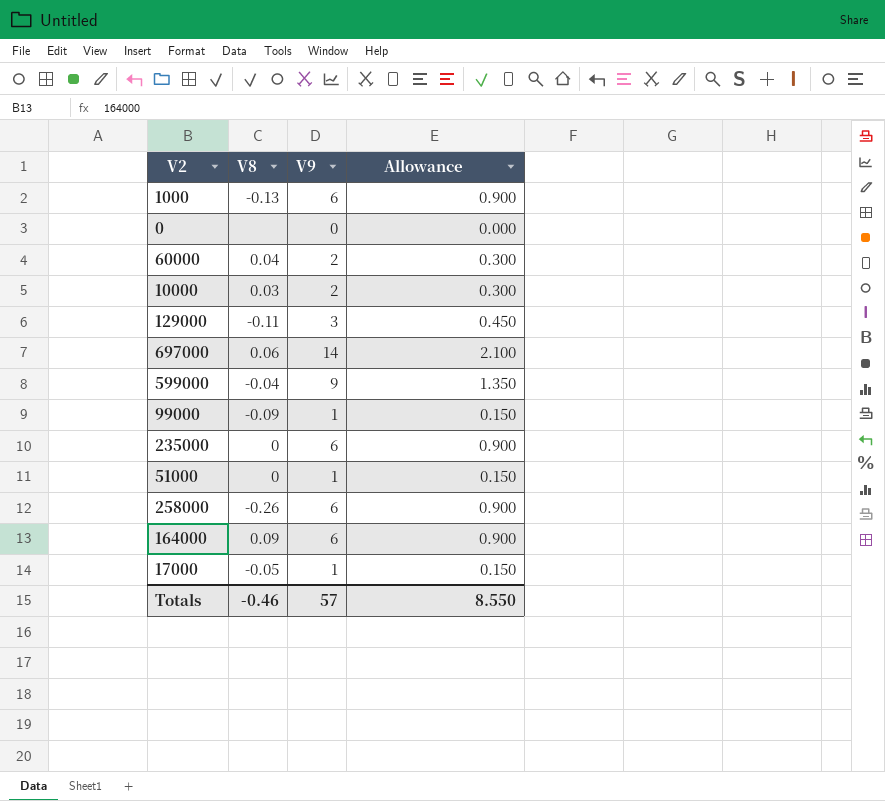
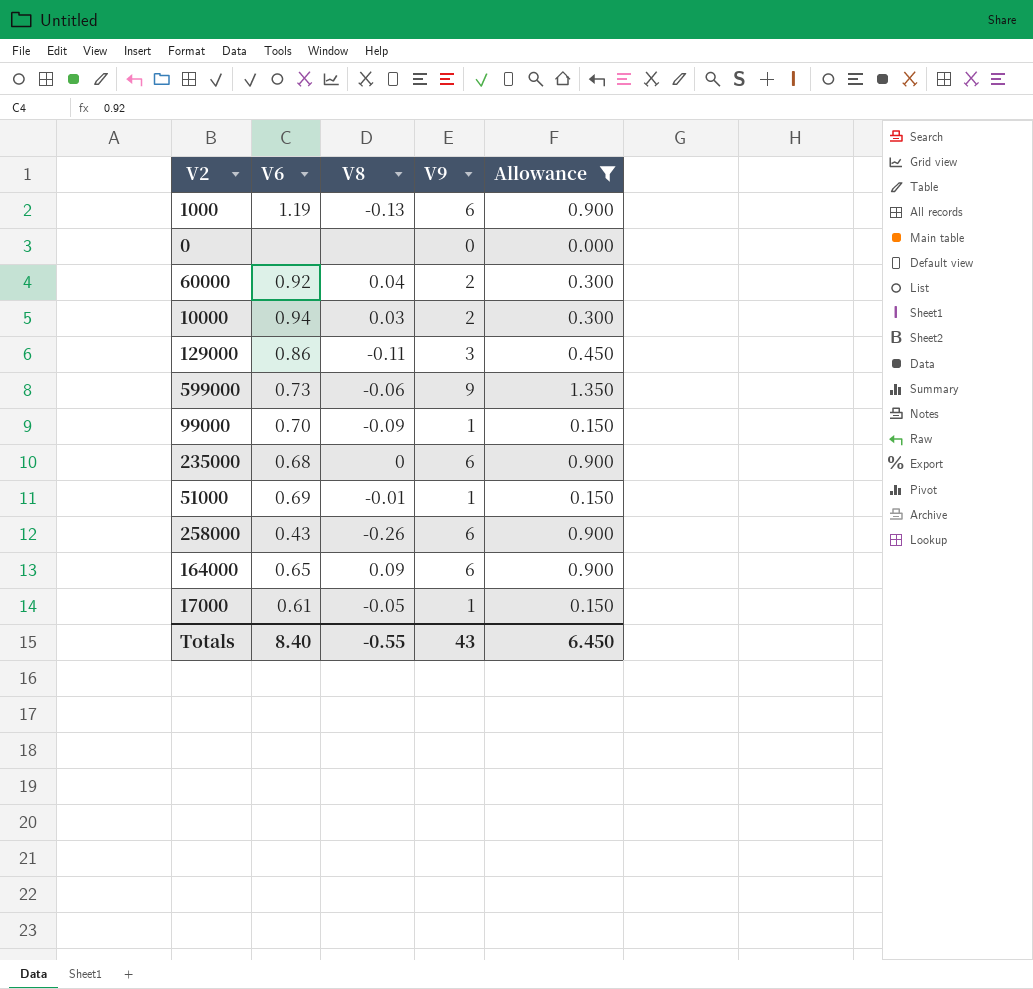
filter: none -> Allowance != 2.100
column V6 | position: none -> 2
599000 | V8: -0.04 -> -0.06
51000 | V8: 0 -> -0.01
Totals | V8: -0.46 -> -0.55
Totals | V9: 57 -> 43
Totals | Allowance: 8.550 -> 6.450

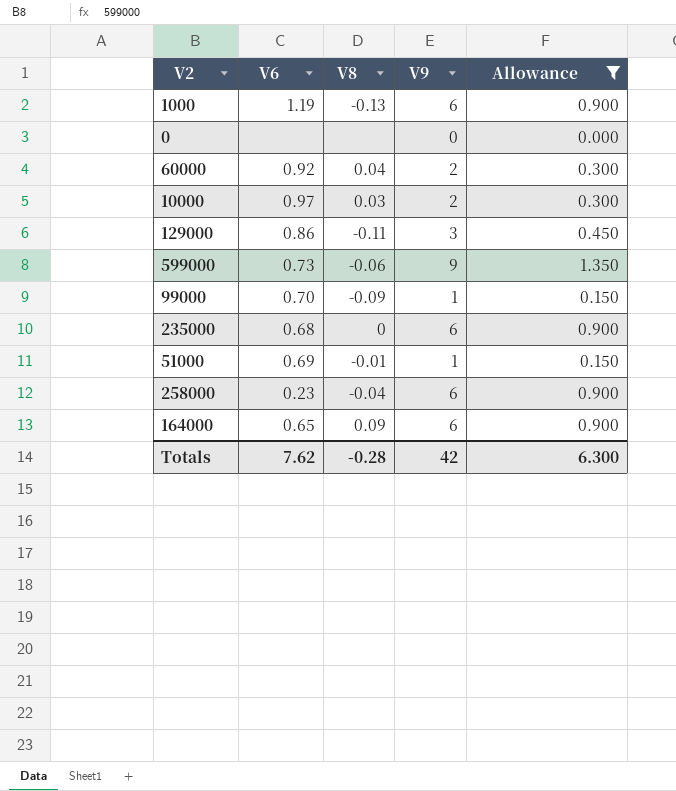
row 17000: 0.61 | -0.05 | 1 | 0.150 -> none
10000 | V6: 0.94 -> 0.97
258000 | V6: 0.43 -> 0.23
258000 | V8: -0.26 -> -0.04
Totals | V6: 8.40 -> 7.62
Totals | V8: -0.55 -> -0.28
Totals | V9: 43 -> 42
Totals | Allowance: 6.450 -> 6.300

